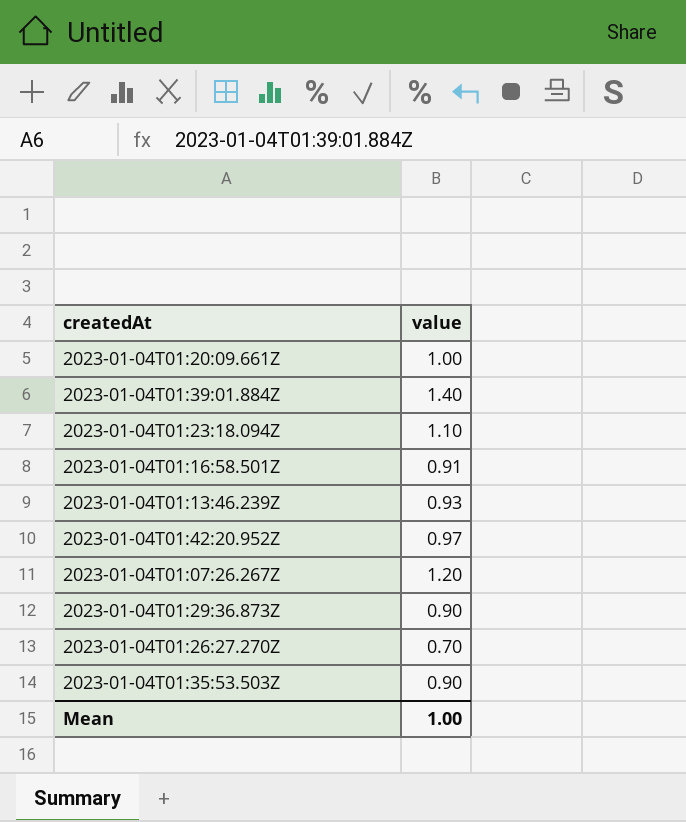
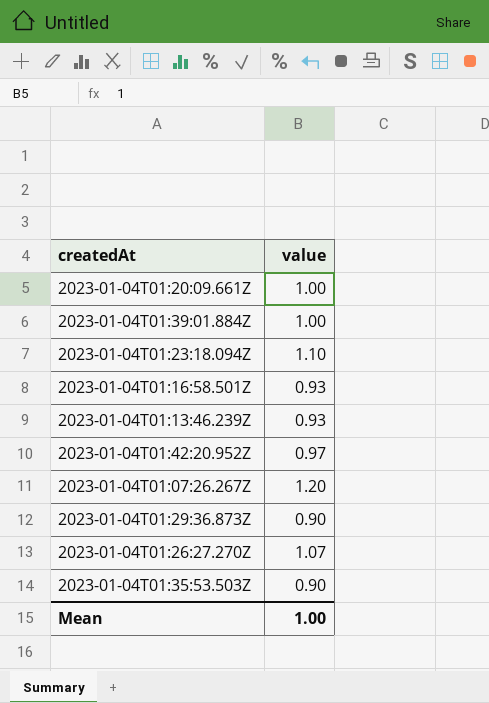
2023-01-04T01:39:01.884Z | value: 1.40 -> 1.00
2023-01-04T01:16:58.501Z | value: 0.91 -> 0.93
2023-01-04T01:26:27.270Z | value: 0.70 -> 1.07

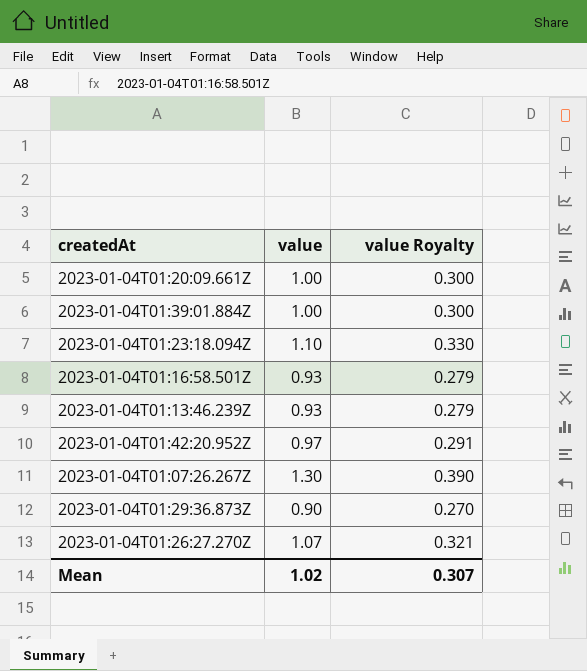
column value Royalty | formula: none -> [value] * 0.3
row 2023-01-04T01:35:53.503Z: 0.90 -> none
2023-01-04T01:07:26.267Z | value: 1.20 -> 1.30
Mean | value: 1.00 -> 1.02

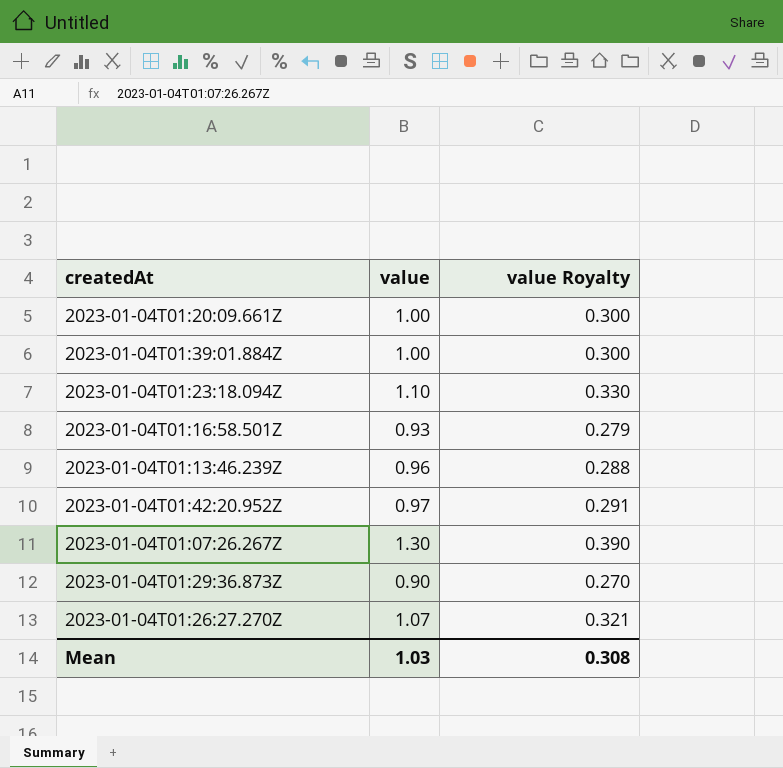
2023-01-04T01:13:46.239Z | value: 0.93 -> 0.96
2023-01-04T01:13:46.239Z | value Royalty: 0.279 -> 0.288
Mean | value: 1.02 -> 1.03
Mean | value Royalty: 0.307 -> 0.308

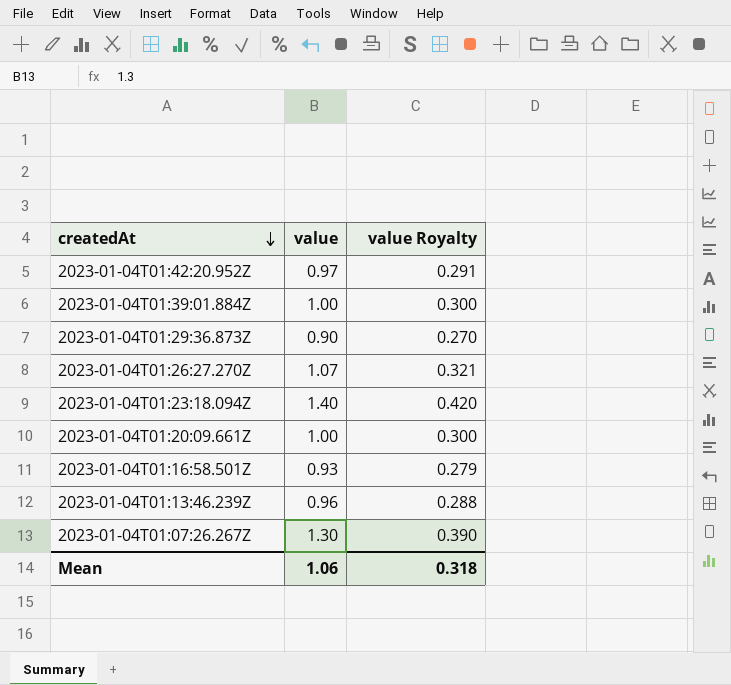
row order: none -> createdAt descending
2023-01-04T01:23:18.094Z | value: 1.10 -> 1.40
2023-01-04T01:23:18.094Z | value Royalty: 0.330 -> 0.420
Mean | value: 1.03 -> 1.06
Mean | value Royalty: 0.308 -> 0.318

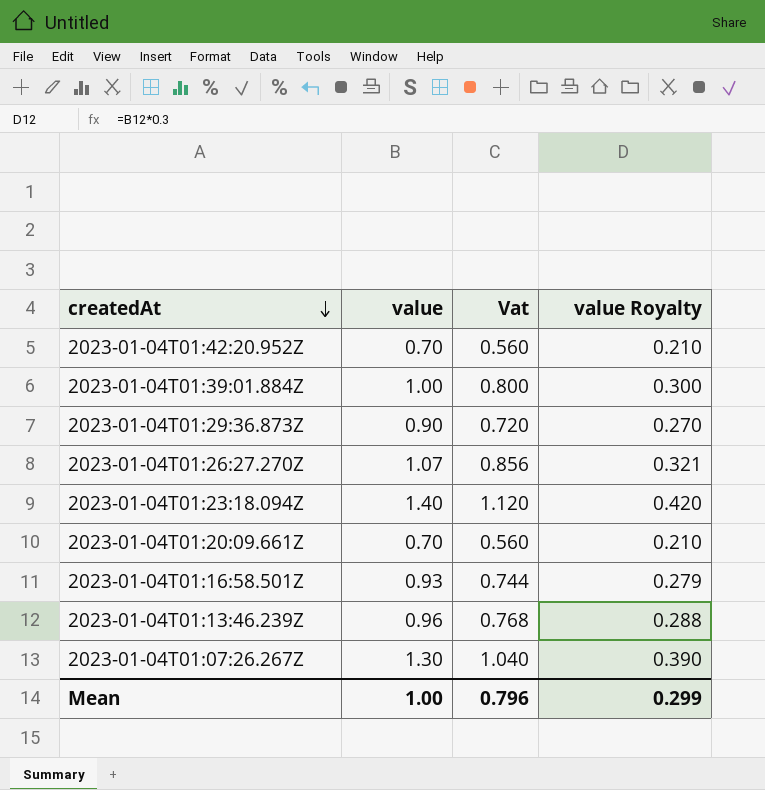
column Vat | formula: none -> [value] * 0.8
2023-01-04T01:42:20.952Z | value: 0.97 -> 0.70
2023-01-04T01:42:20.952Z | value Royalty: 0.291 -> 0.210
2023-01-04T01:20:09.661Z | value: 1.00 -> 0.70
2023-01-04T01:20:09.661Z | value Royalty: 0.300 -> 0.210
Mean | value: 1.06 -> 1.00
Mean | value Royalty: 0.318 -> 0.299

